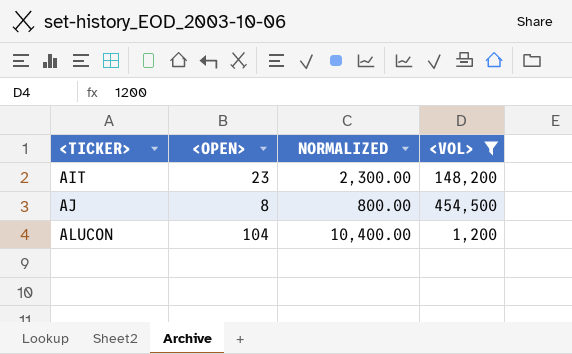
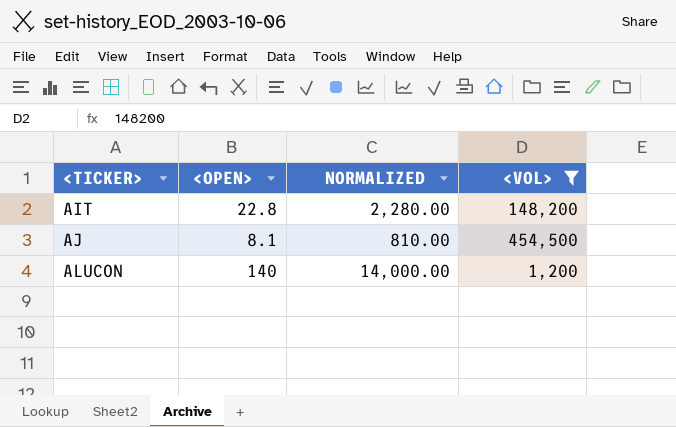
AIT | <OPEN>: 23 -> 22.8
AIT | NORMALIZED: 2,300.00 -> 2,280.00
AJ | <OPEN>: 8 -> 8.1
AJ | NORMALIZED: 800.00 -> 810.00
ALUCON | <OPEN>: 104 -> 140
ALUCON | NORMALIZED: 10,400.00 -> 14,000.00

